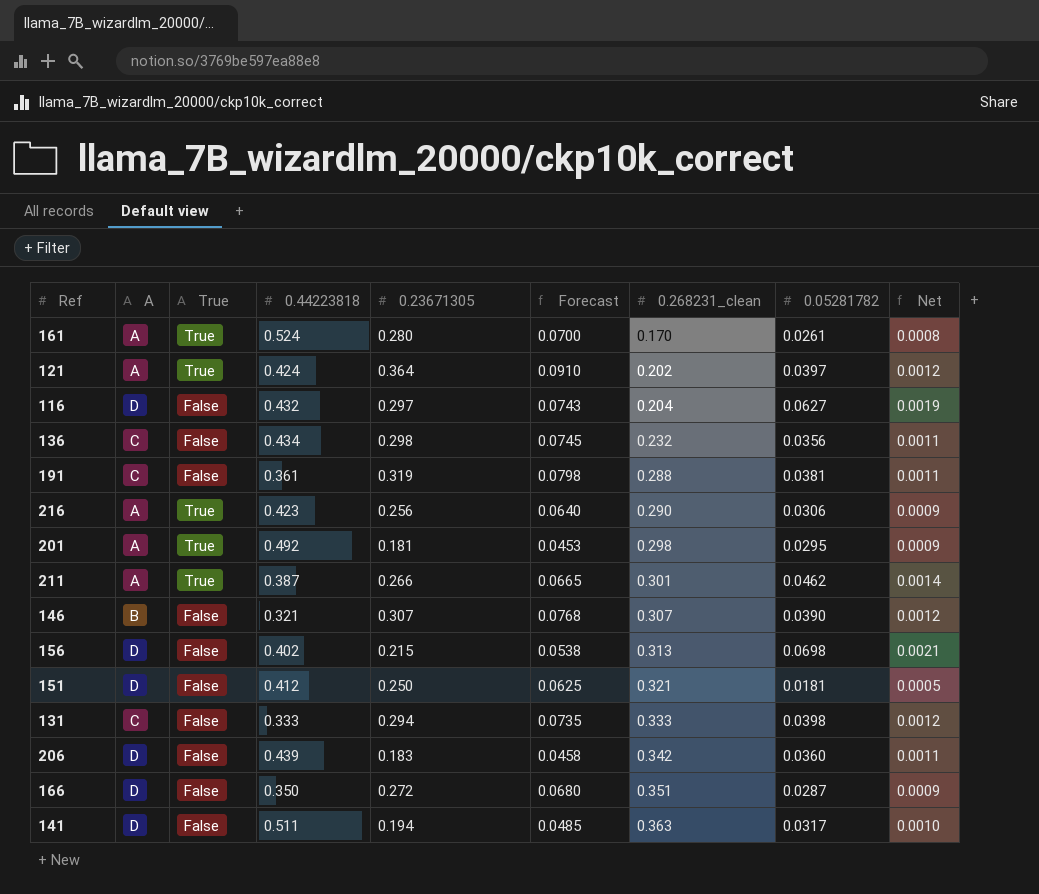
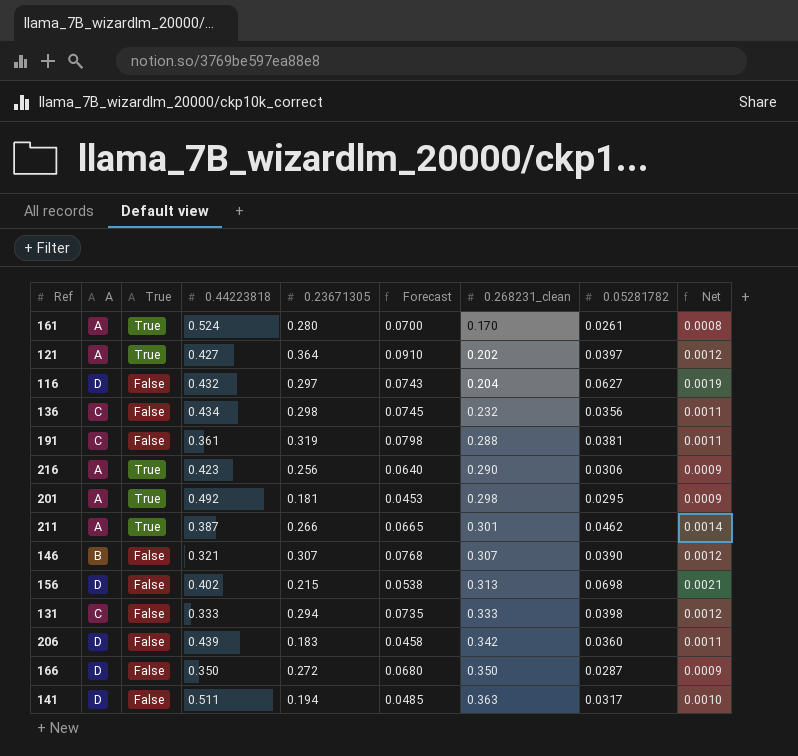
row 151: D | False | 0.412 | 0.250 | 0.0625 | 0.321 | 0.0181 | 0.0005 -> none
121 | 0.44223818: 0.424 -> 0.427
166 | 0.268231_clean: 0.351 -> 0.350

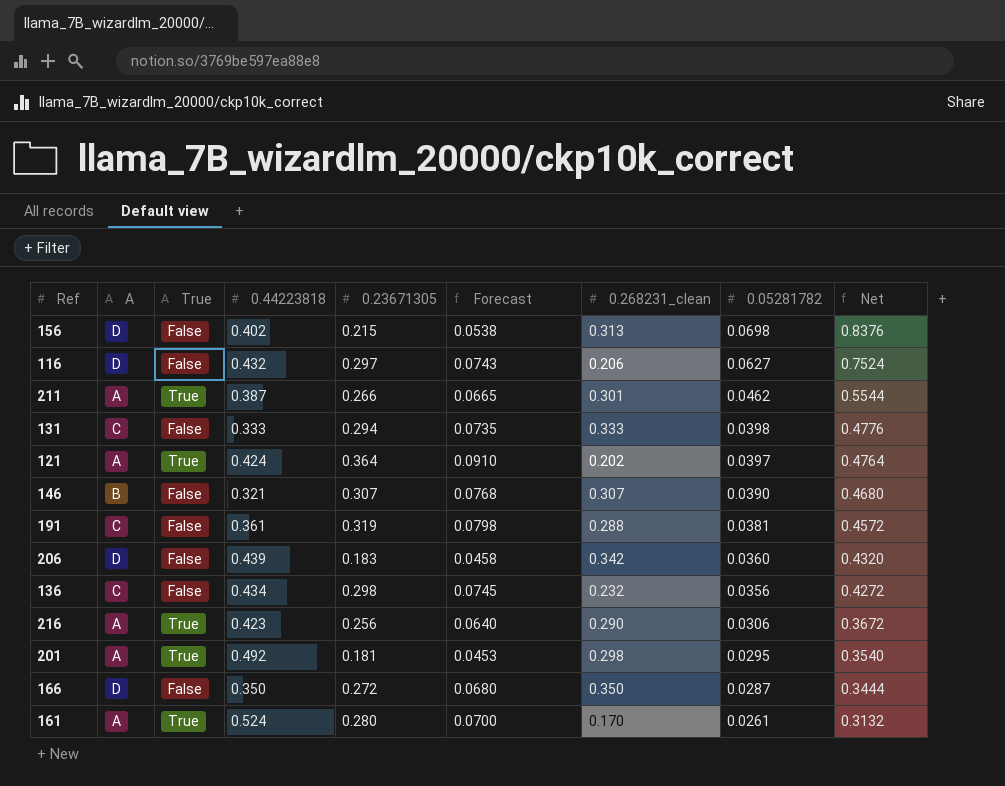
row order: 0.268231_clean ascending -> 0.05281782 descending
column Net | formula: [0.05281782] * 0.03 -> [0.05281782] * 12
row 141: D | False | 0.511 | 0.194 | 0.0485 | 0.363 | 0.0317 | 0.0010 -> none
116 | 0.268231_clean: 0.204 -> 0.206
121 | 0.44223818: 0.427 -> 0.424

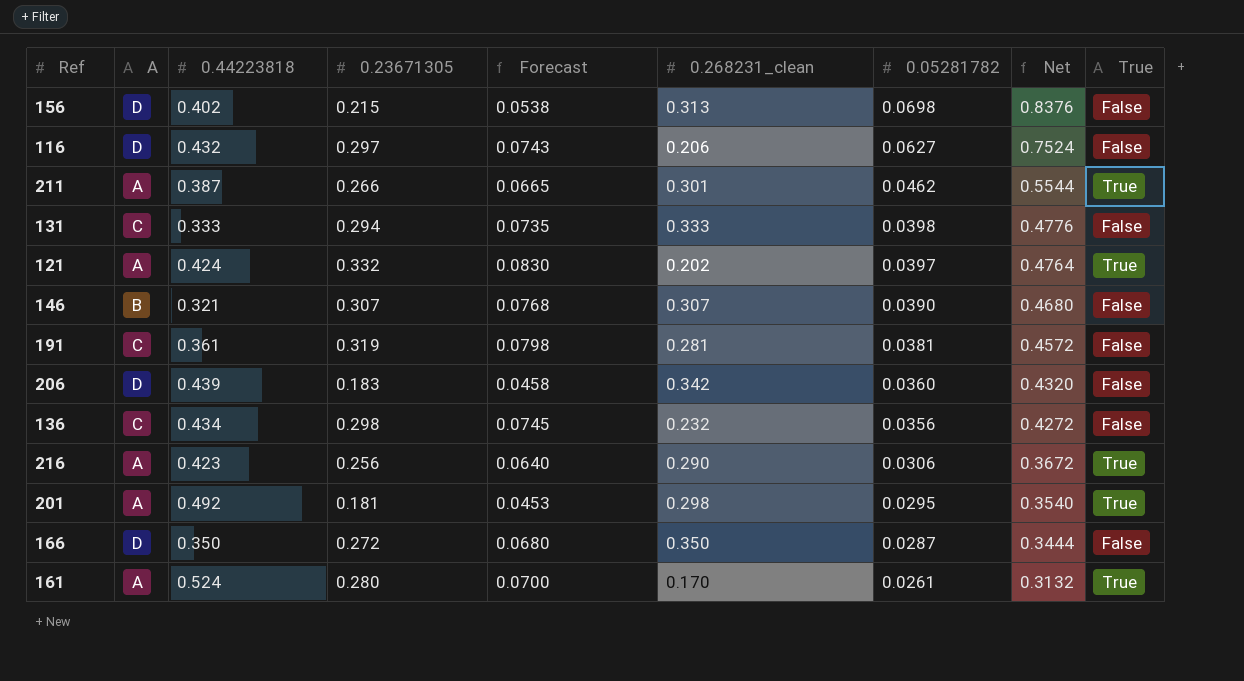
column True | position: 3 -> 9
121 | 0.23671305: 0.364 -> 0.332
121 | Forecast: 0.0910 -> 0.0830
191 | 0.268231_clean: 0.288 -> 0.281

